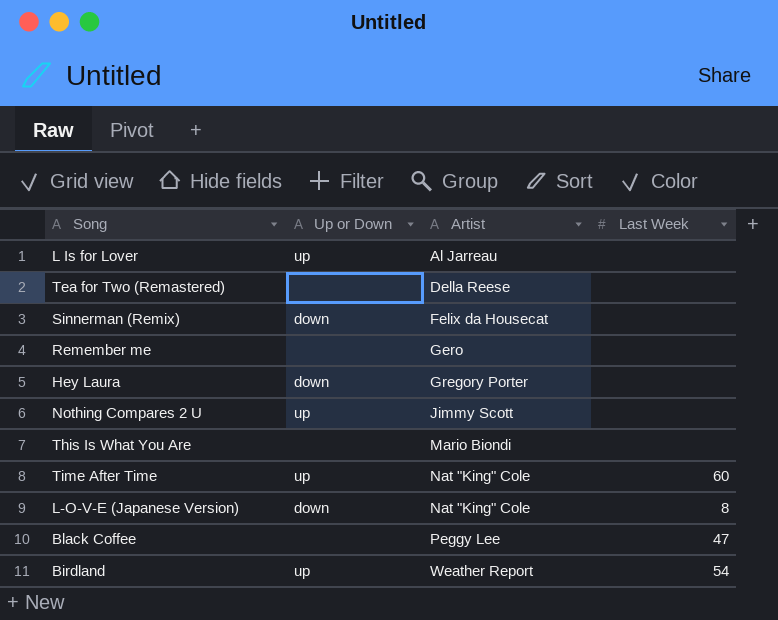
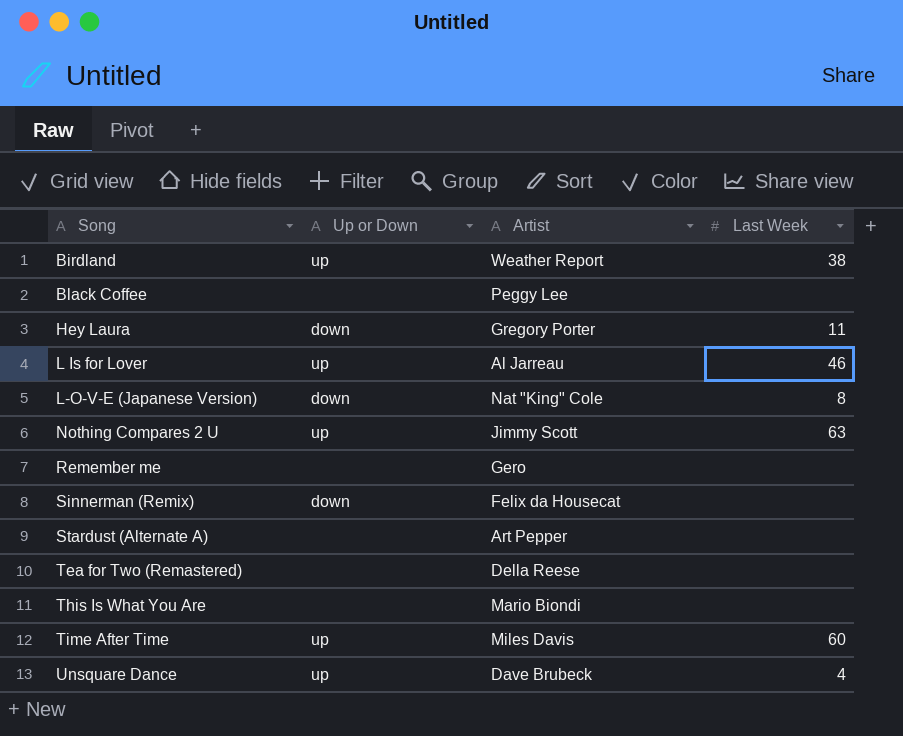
row order: Artist ascending -> Song ascending
Birdland | Last Week: 54 -> 38
Black Coffee | Last Week: 47 -> none
Hey Laura | Last Week: none -> 11
L Is for Lover | Last Week: none -> 46
Nothing Compares 2 U | Last Week: none -> 63
row Stardust (Alternate A): none -> none | Art Pepper | none
Time After Time | Artist: Nat "King" Cole -> Miles Davis
row Unsquare Dance: none -> up | Dave Brubeck | 4

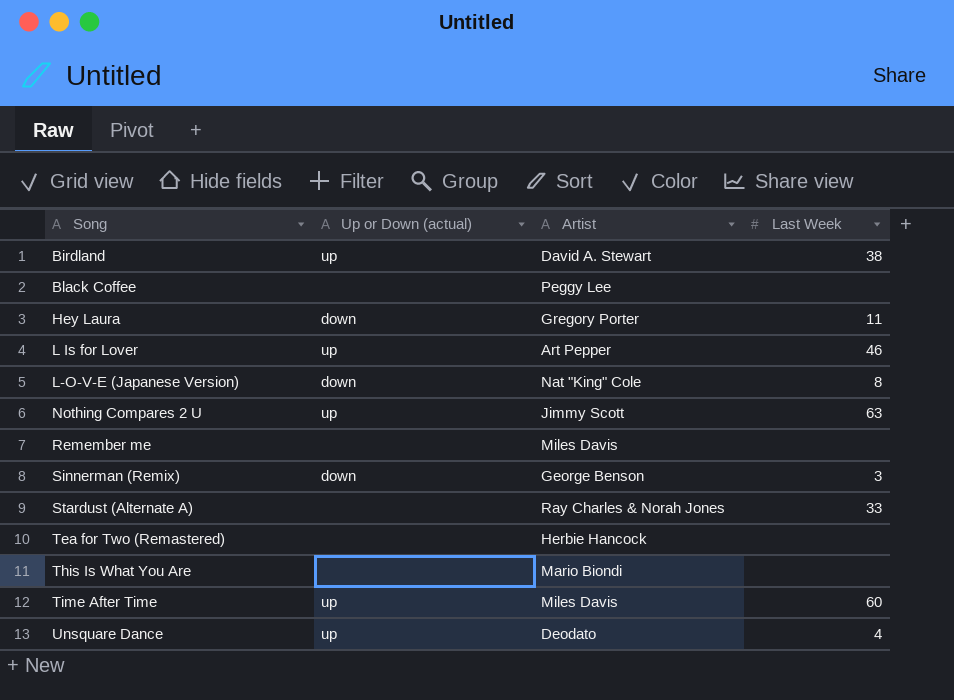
column name: Up or Down -> Up or Down (actual)
Birdland | Artist: Weather Report -> David A. Stewart
L Is for Lover | Artist: Al Jarreau -> Art Pepper
Remember me | Artist: Gero -> Miles Davis
Sinnerman (Remix) | Artist: Felix da Housecat -> George Benson
Sinnerman (Remix) | Last Week: none -> 3
Stardust (Alternate A) | Artist: Art Pepper -> Ray Charles & Norah Jones
Stardust (Alternate A) | Last Week: none -> 33
Tea for Two (Remastered) | Artist: Della Reese -> Herbie Hancock
Unsquare Dance | Artist: Dave Brubeck -> Deodato

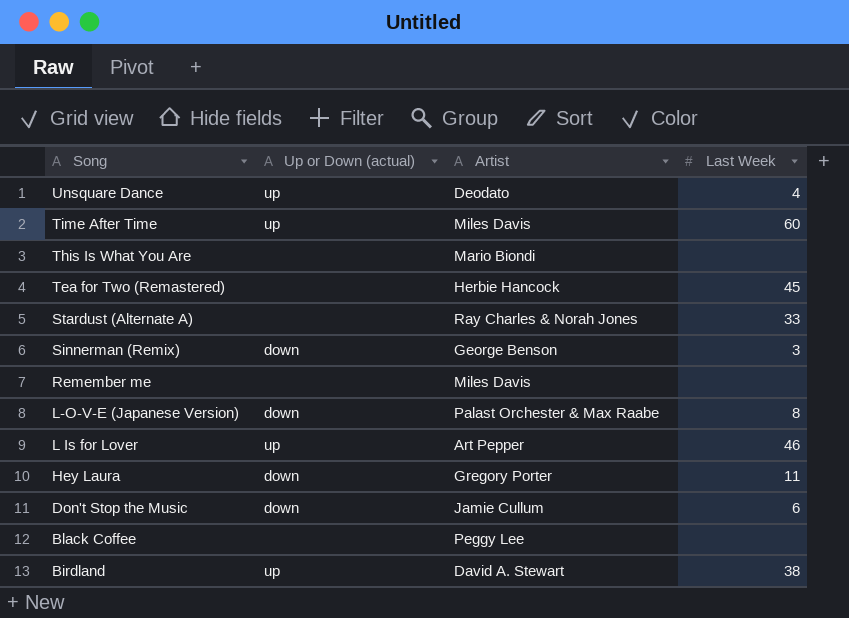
row order: Song ascending -> Song descending
row Nothing Compares 2 U: up | Jimmy Scott | 63 -> none
Tea for Two (Remastered) | Last Week: none -> 45
L-O-V-E (Japanese Version) | Artist: Nat "King" Cole -> Palast Orchester & Max Raabe
row Don't Stop the Music: none -> down | Jamie Cullum | 6

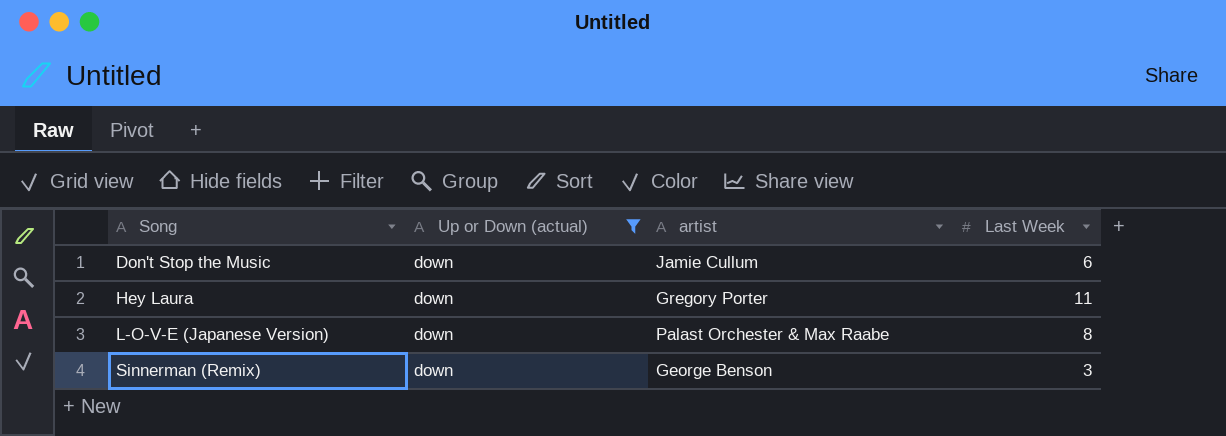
filter: none -> Up or Down (actual) = down
row order: Song descending -> Song ascending
column name: Artist -> artist

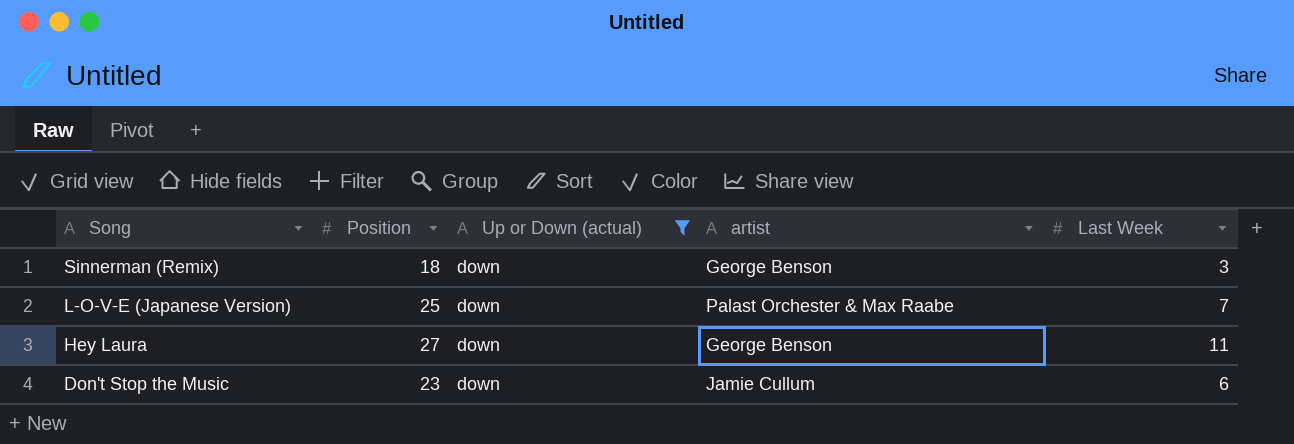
row order: Song ascending -> Song descending
column Position | position: none -> 2
L-O-V-E (Japanese Version) | Last Week: 8 -> 7
Hey Laura | artist: Gregory Porter -> George Benson

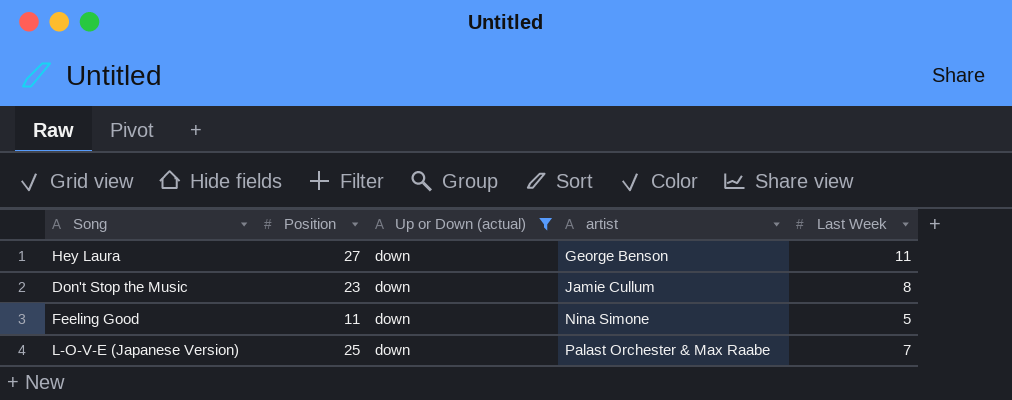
row order: Song descending -> artist ascending
row Sinnerman (Remix): 18 | down | George Benson | 3 -> none
Don't Stop the Music | Last Week: 6 -> 8
row Feeling Good: none -> 11 | down | Nina Simone | 5

